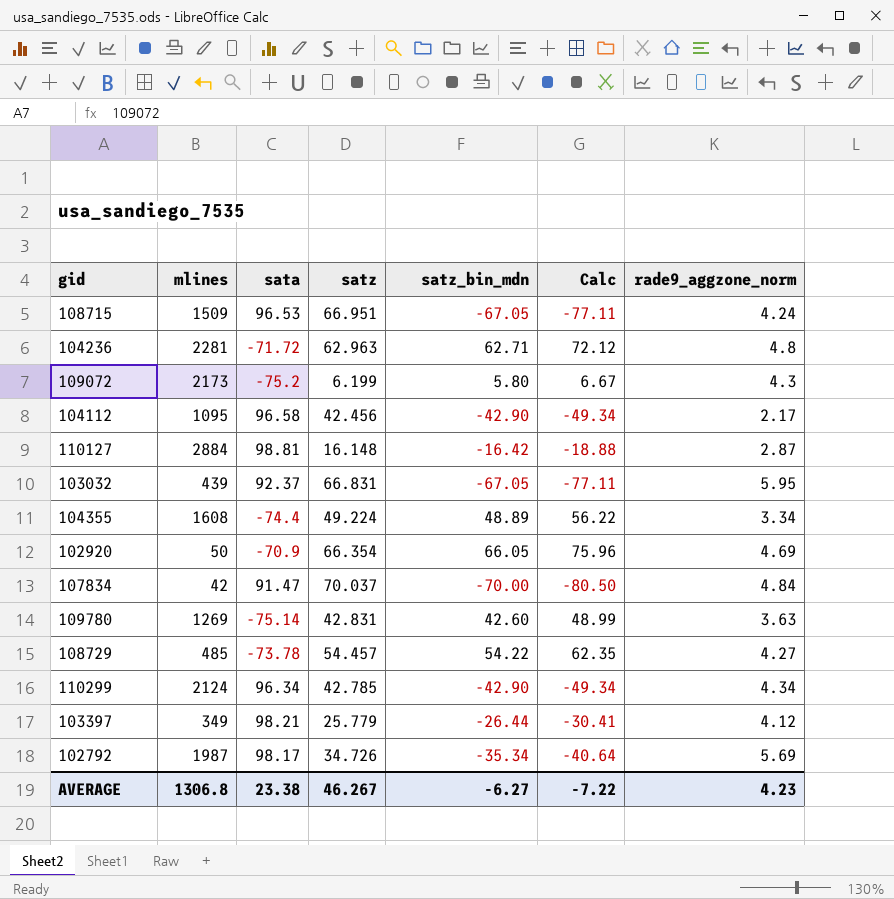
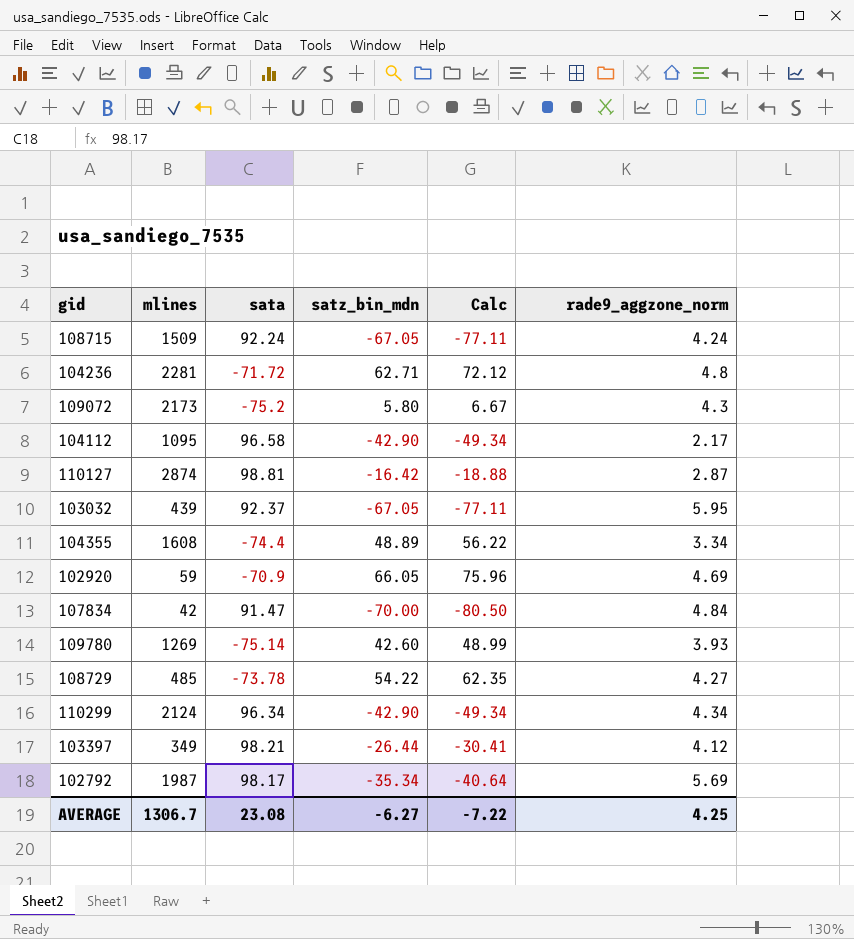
column satz | position: 4 -> none
108715 | sata: 96.53 -> 92.24
110127 | mlines: 2884 -> 2874
102920 | mlines: 50 -> 59
109780 | rade9_aggzone_norm: 3.63 -> 3.93
AVERAGE | mlines: 1306.8 -> 1306.7
AVERAGE | sata: 23.38 -> 23.08
AVERAGE | rade9_aggzone_norm: 4.23 -> 4.25

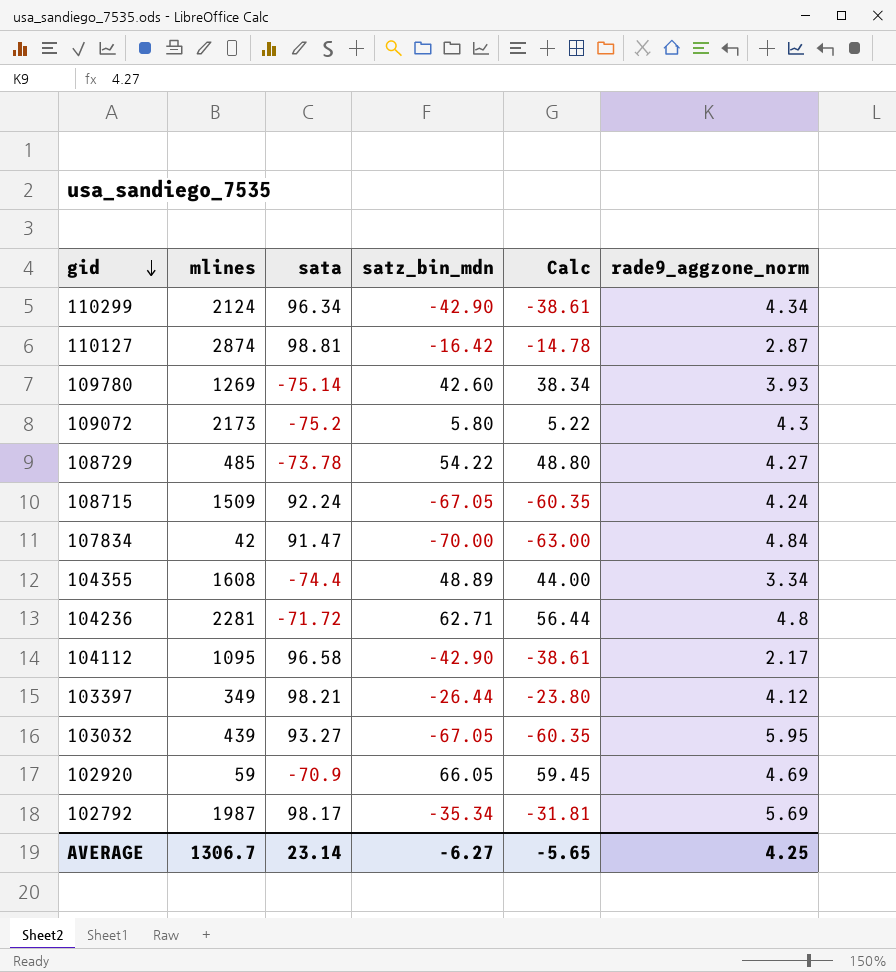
row order: none -> gid descending
column Calc | formula: [satz_bin_mdn] * 1.15 -> [satz_bin_mdn] * 0.9
103032 | sata: 92.37 -> 93.27
AVERAGE | sata: 23.08 -> 23.14
AVERAGE | Calc: -7.22 -> -5.65

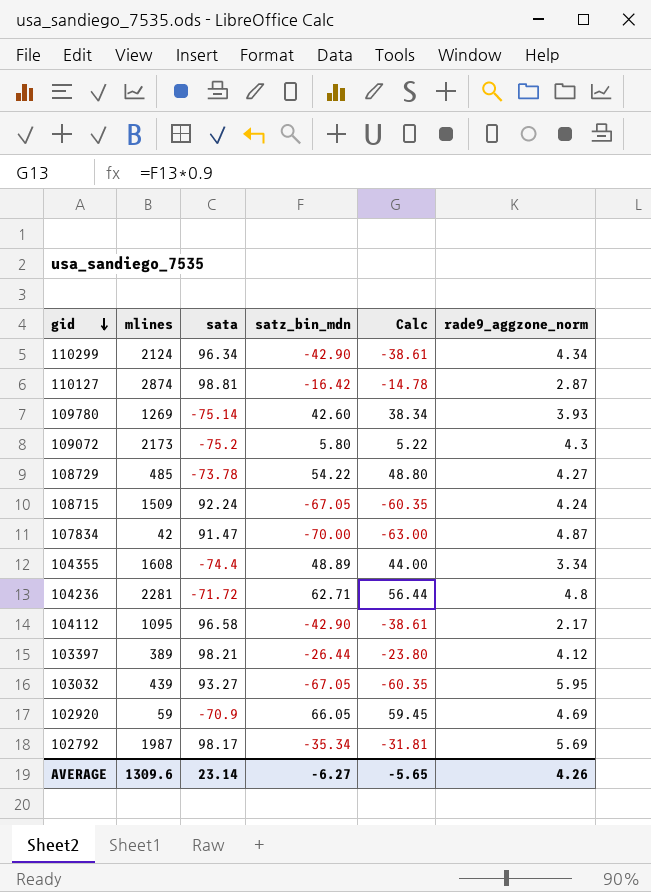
107834 | rade9_aggzone_norm: 4.84 -> 4.87
103397 | mlines: 349 -> 389
AVERAGE | mlines: 1306.7 -> 1309.6
AVERAGE | rade9_aggzone_norm: 4.25 -> 4.26

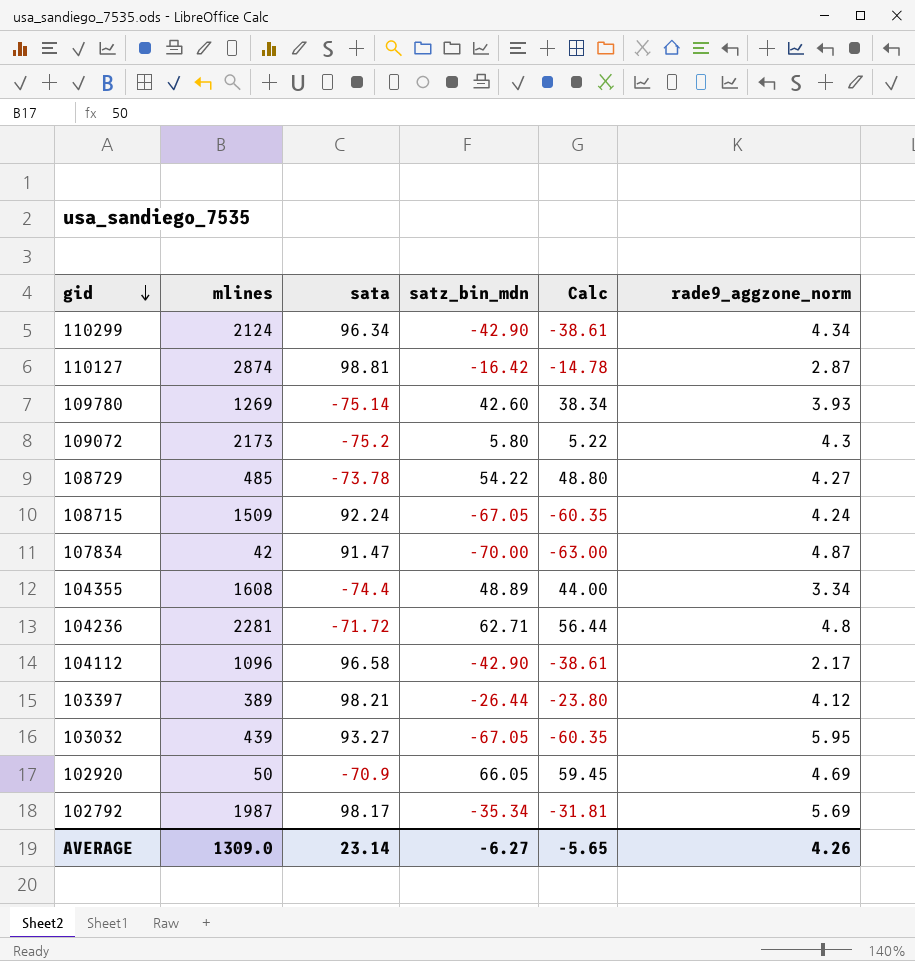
104112 | mlines: 1095 -> 1096
102920 | mlines: 59 -> 50
AVERAGE | mlines: 1309.6 -> 1309.0

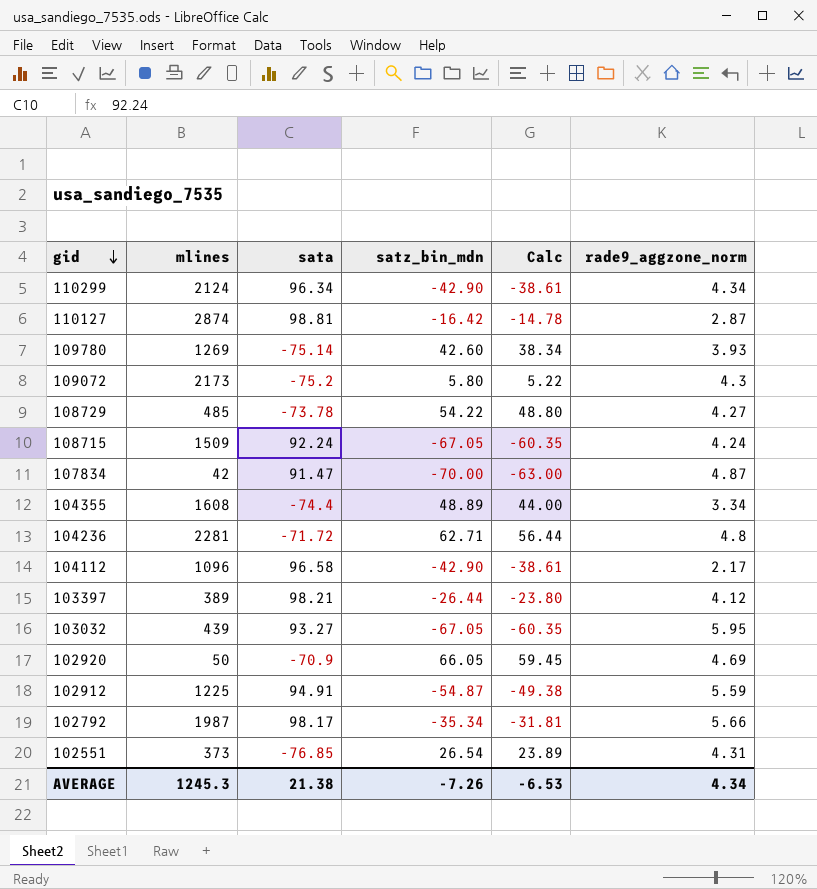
row 102912: none -> 1225 | 94.91 | -54.87 | -49.38 | 5.59
102792 | rade9_aggzone_norm: 5.69 -> 5.66
row 102551: none -> 373 | -76.85 | 26.54 | 23.89 | 4.31
AVERAGE | mlines: 1309.0 -> 1245.3
AVERAGE | sata: 23.14 -> 21.38
AVERAGE | satz_bin_mdn: -6.27 -> -7.26
AVERAGE | Calc: -5.65 -> -6.53
AVERAGE | rade9_aggzone_norm: 4.26 -> 4.34

